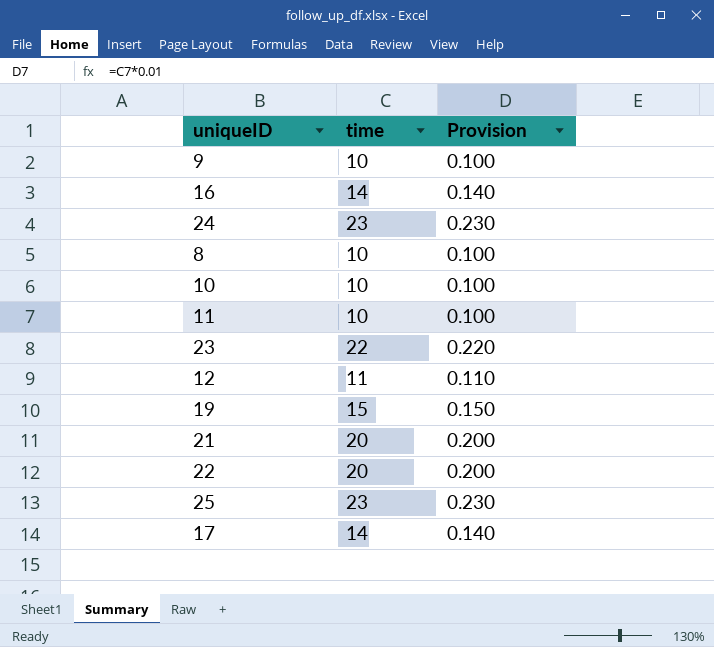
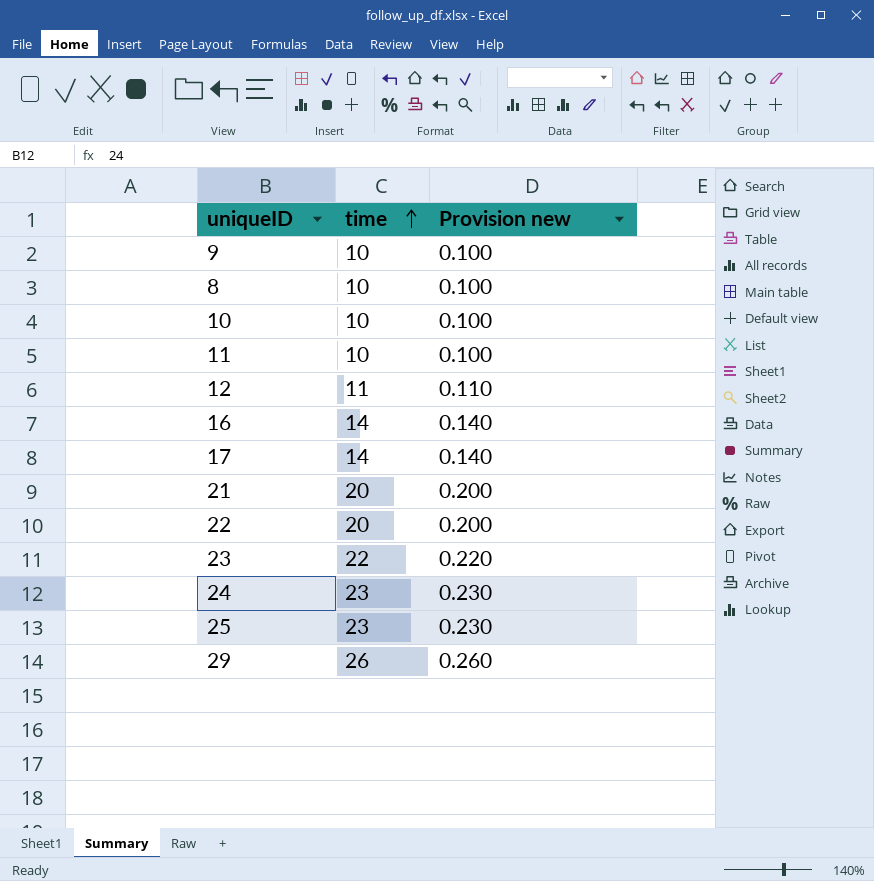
row order: none -> time ascending
column name: Provision -> Provision new
row 19: 15 | 0.150 -> none
row 29: none -> 26 | 0.260

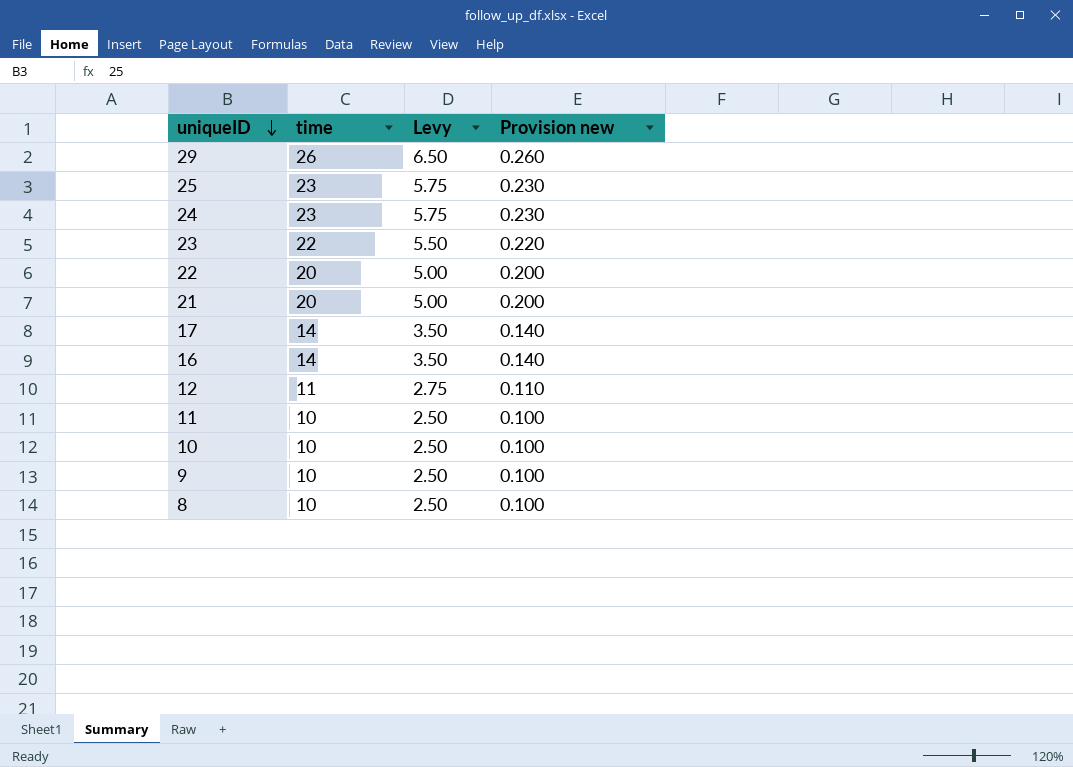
row order: time ascending -> uniqueID descending
column Levy | formula: none -> [time] * 0.25

